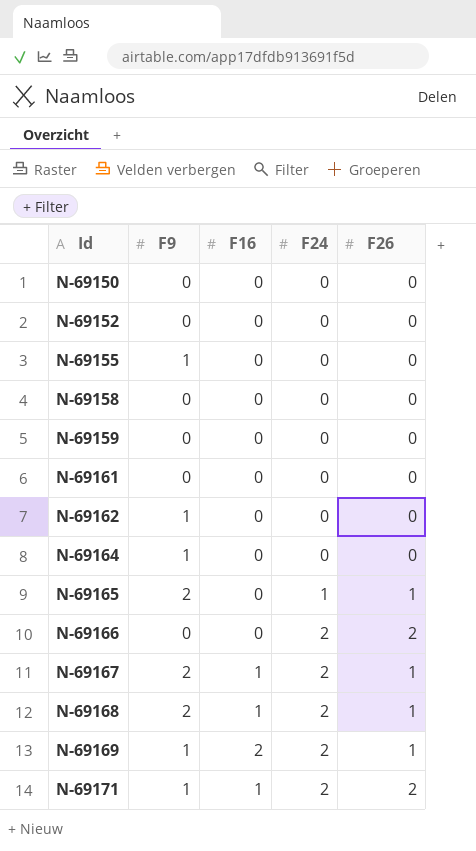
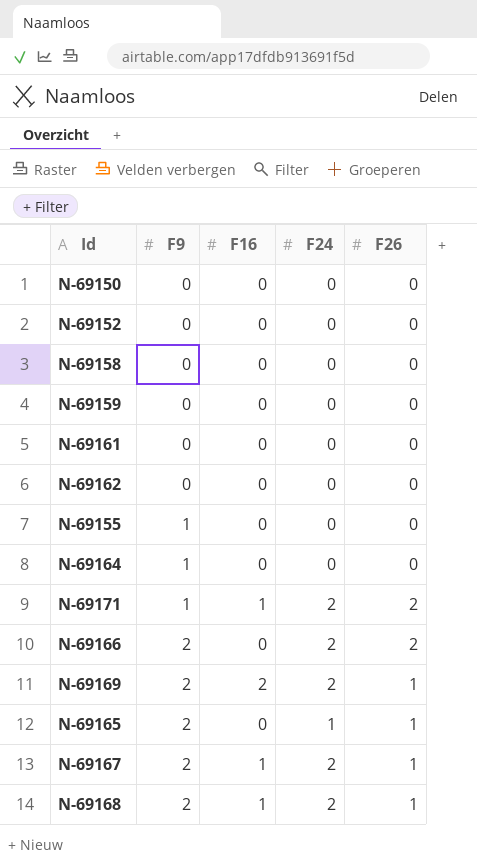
row order: Id ascending -> F9 ascending
N-69162 | F9: 1 -> 0
N-69166 | F9: 0 -> 2
N-69169 | F9: 1 -> 2

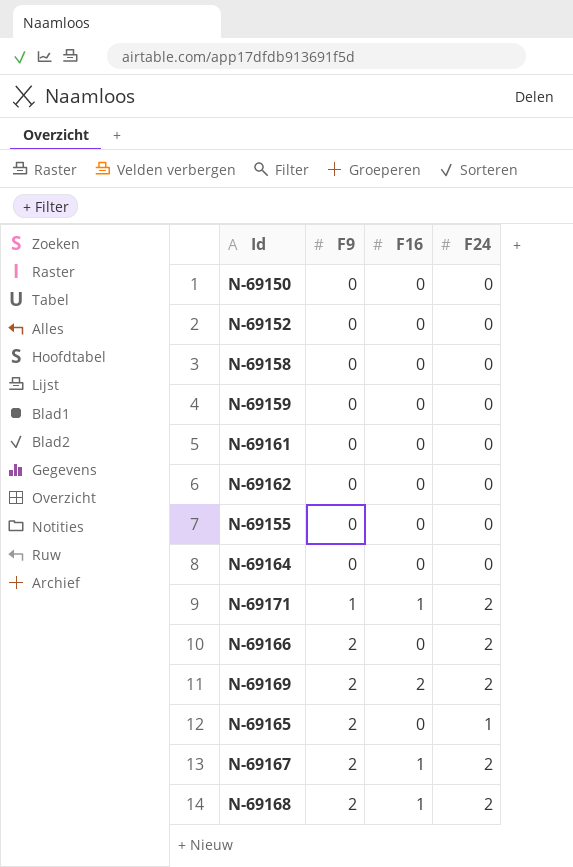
column F26 | position: 5 -> none
N-69155 | F9: 1 -> 0
N-69164 | F9: 1 -> 0

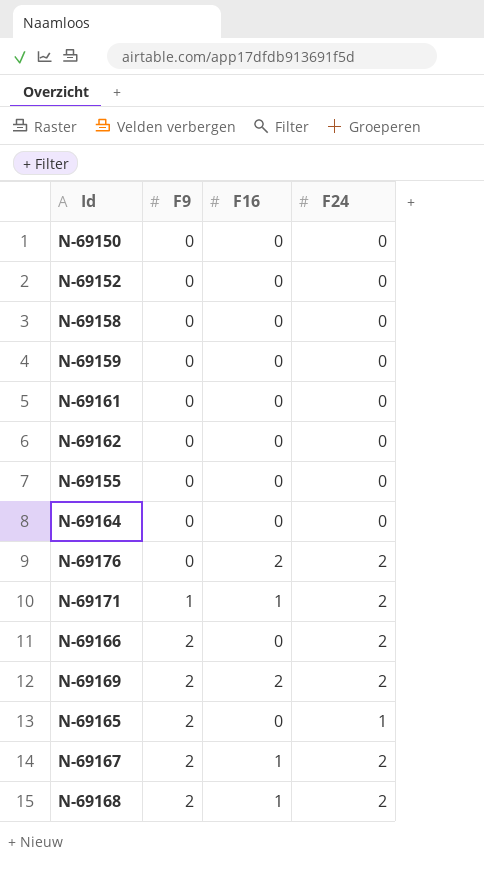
row N-69176: none -> 0 | 2 | 2

